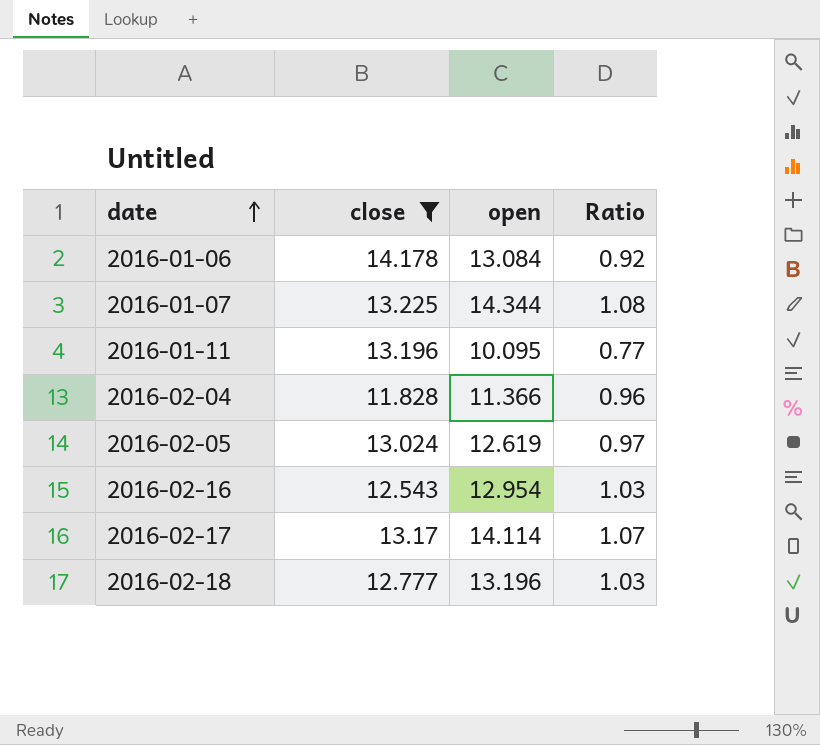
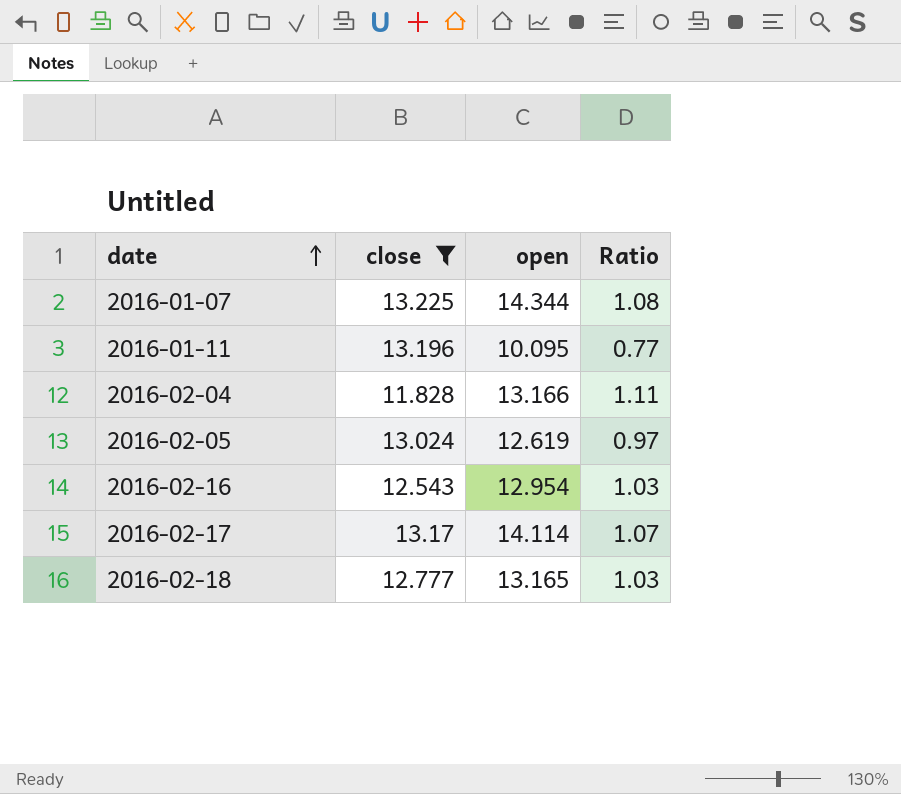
row 2016-01-06: 14.178 | 13.084 | 0.92 -> none
2016-02-04 | open: 11.366 -> 13.166
2016-02-04 | Ratio: 0.96 -> 1.11
2016-02-18 | open: 13.196 -> 13.165

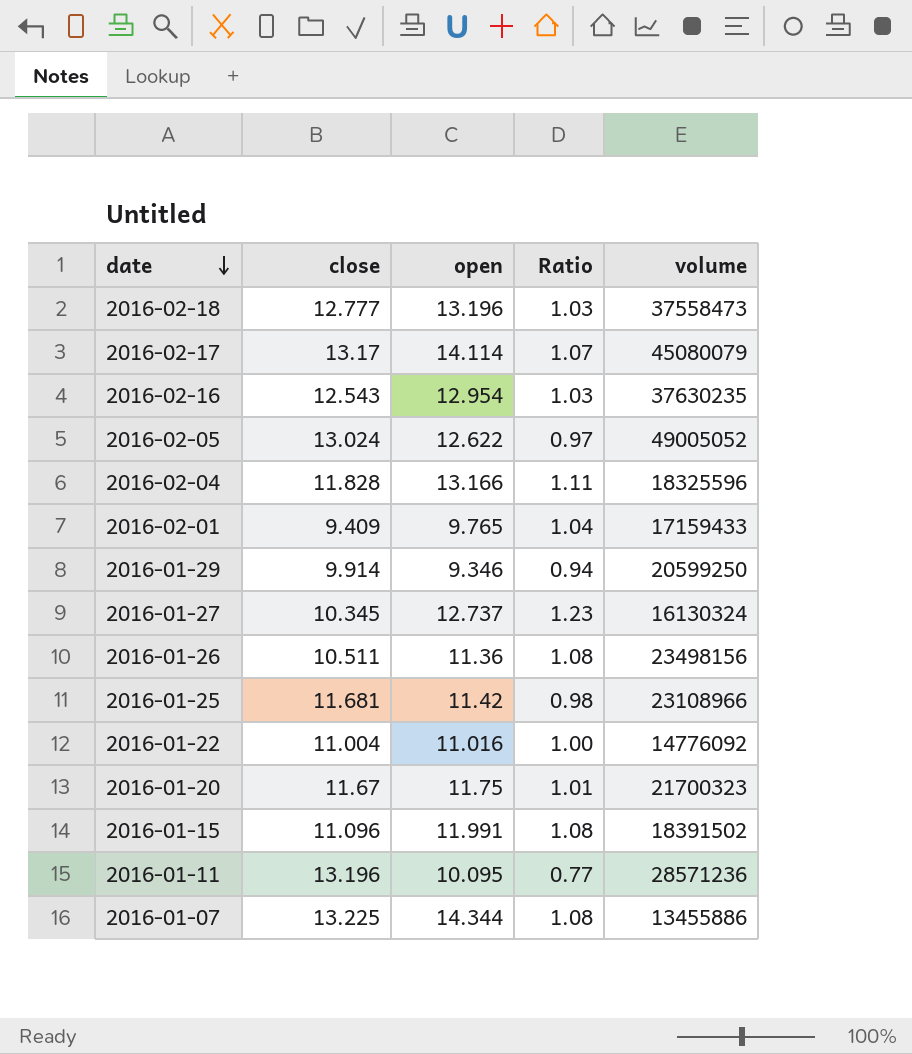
filter: close >= 11.828 -> none
row order: date ascending -> date descending
column volume | position: none -> 5
2016-02-18 | open: 13.165 -> 13.196
2016-02-05 | open: 12.619 -> 12.622

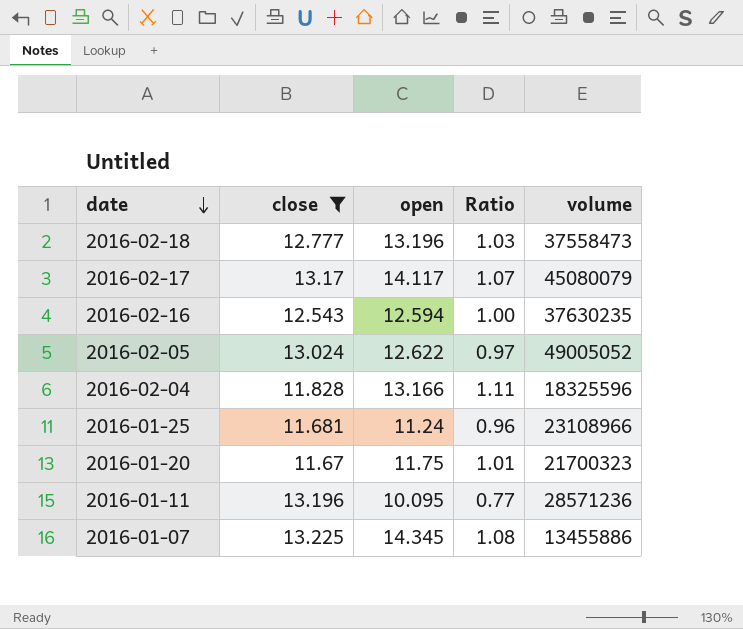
filter: none -> close >= 11.67
2016-02-17 | open: 14.114 -> 14.117
2016-02-16 | open: 12.954 -> 12.594
2016-02-16 | Ratio: 1.03 -> 1.00
2016-01-25 | open: 11.42 -> 11.24
2016-01-25 | Ratio: 0.98 -> 0.96
2016-01-07 | open: 14.344 -> 14.345

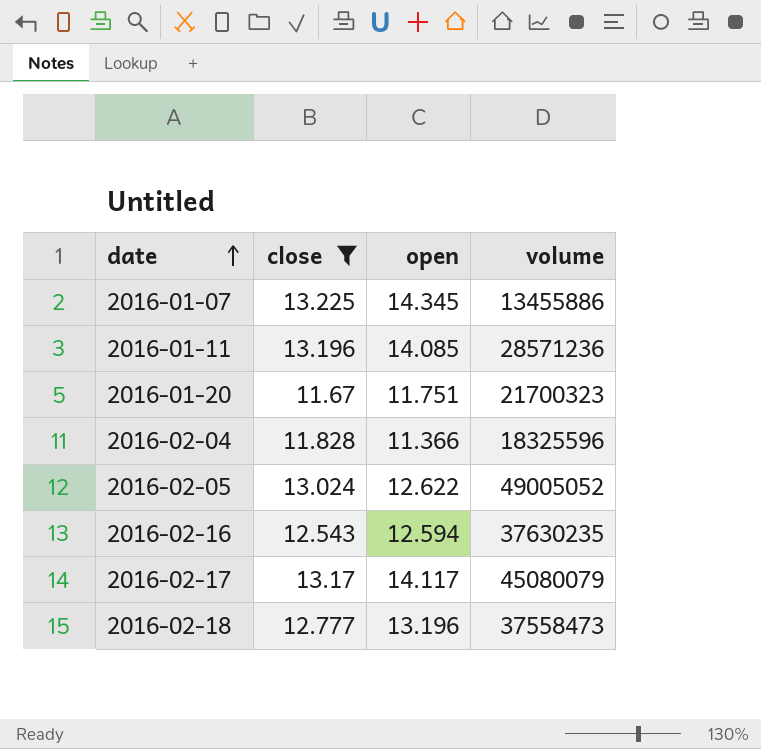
row order: date descending -> date ascending
column Ratio | formula: [open] / [close] -> none
row 2016-01-25: 11.681 | 11.24 | 0.96 | 23108966 -> none
2016-01-11 | open: 10.095 -> 14.085
2016-01-20 | open: 11.75 -> 11.751
2016-02-04 | open: 13.166 -> 11.366

